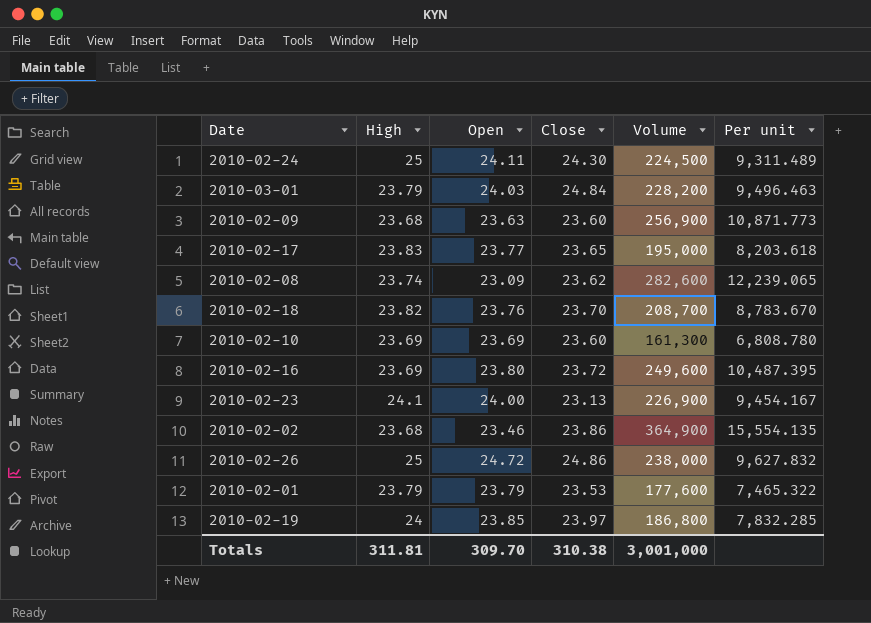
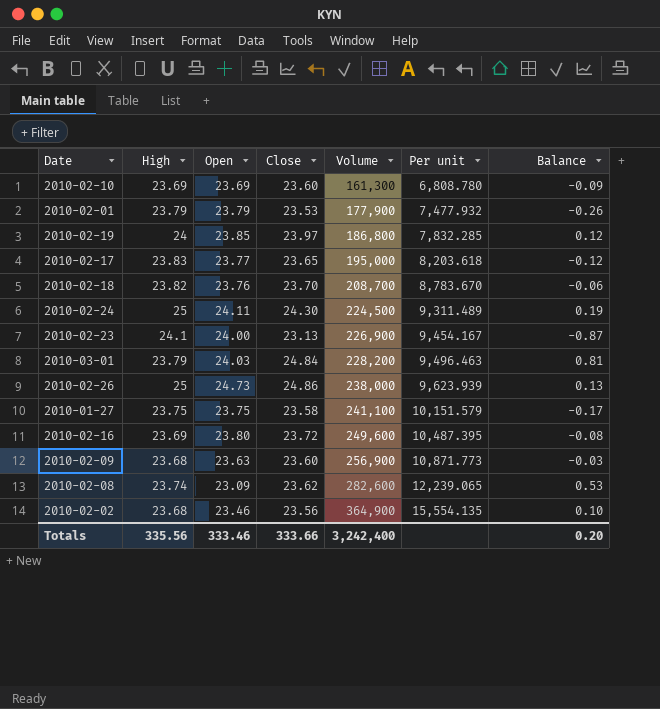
row order: none -> Volume ascending
column Balance | formula: none -> [Close] - [Open]
2010-02-01 | Volume: 177,600 -> 177,900
2010-02-01 | Per unit: 7,465.322 -> 7,477.932
2010-02-26 | Open: 24.72 -> 24.73
2010-02-26 | Per unit: 9,627.832 -> 9,623.939
row 2010-01-27: none -> 23.75 | 23.75 | 23.58 | 241,100 | 10,151.579 | -0.17
2010-02-02 | Close: 23.86 -> 23.56
Totals | High: 311.81 -> 335.56
Totals | Open: 309.70 -> 333.46
Totals | Close: 310.38 -> 333.66
Totals | Volume: 3,001,000 -> 3,242,400

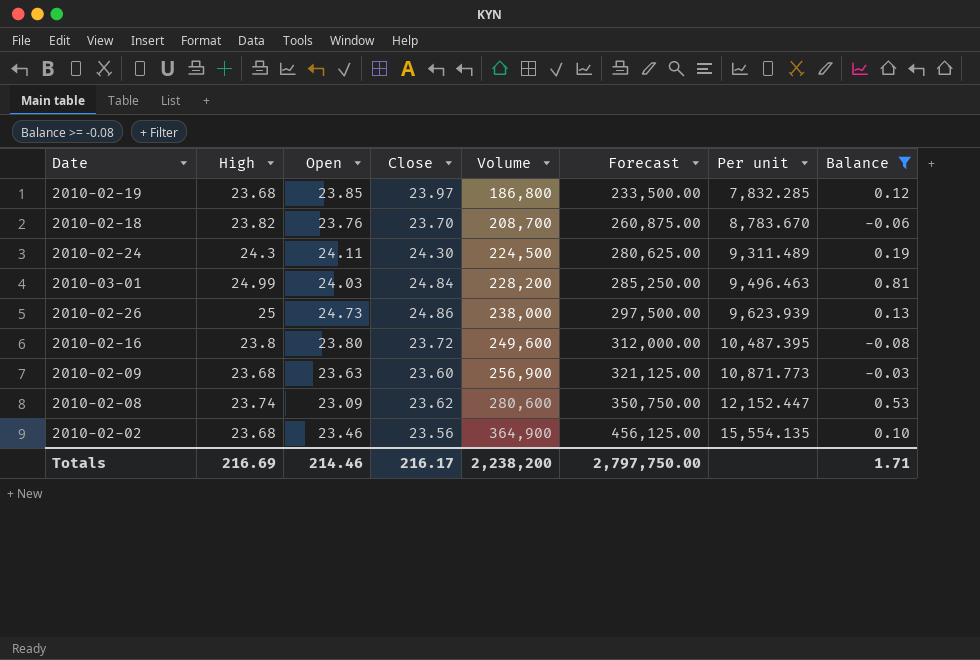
filter: none -> Balance >= -0.08
column Forecast | formula: none -> [Volume] * 1.25
2010-02-19 | High: 24 -> 23.68
2010-02-24 | High: 25 -> 24.3
2010-03-01 | High: 23.79 -> 24.99
2010-02-16 | High: 23.69 -> 23.8
2010-02-08 | Volume: 282,600 -> 280,600
2010-02-08 | Per unit: 12,239.065 -> 12,152.447
Totals | High: 335.56 -> 216.69
Totals | Open: 333.46 -> 214.46
Totals | Close: 333.66 -> 216.17
Totals | Volume: 3,242,400 -> 2,238,200
Totals | Balance: 0.20 -> 1.71

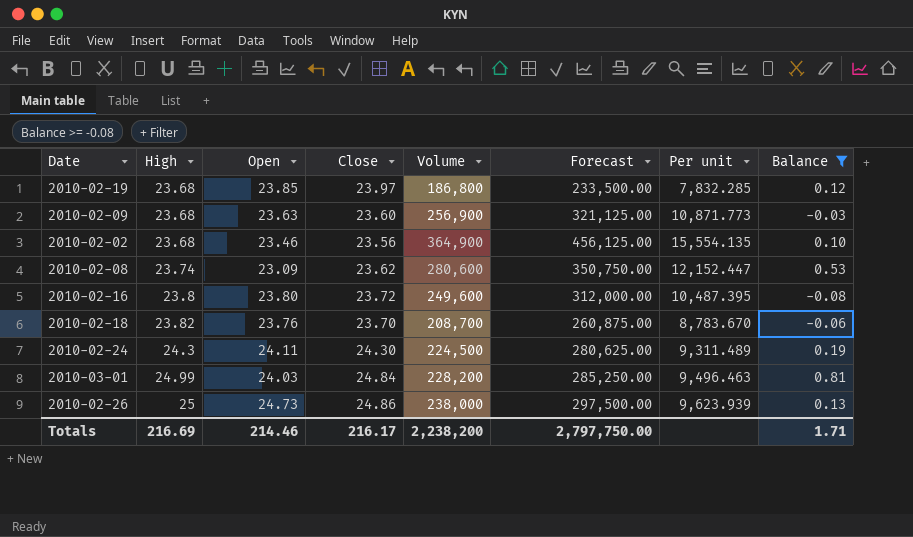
row order: Volume ascending -> High ascending

